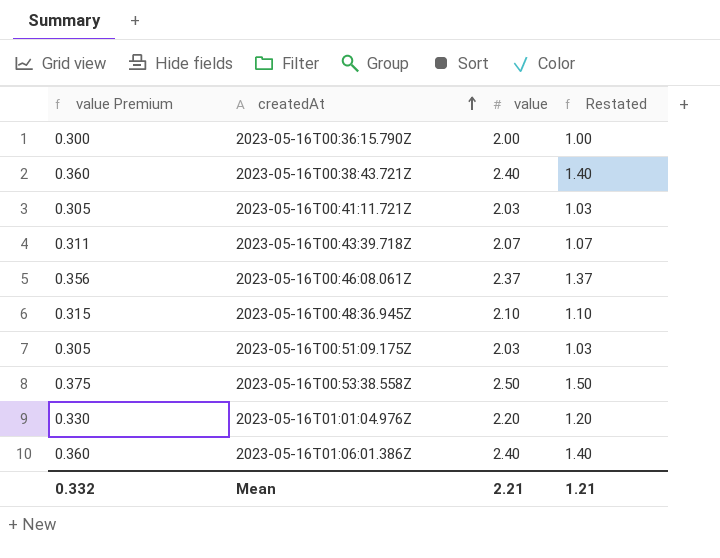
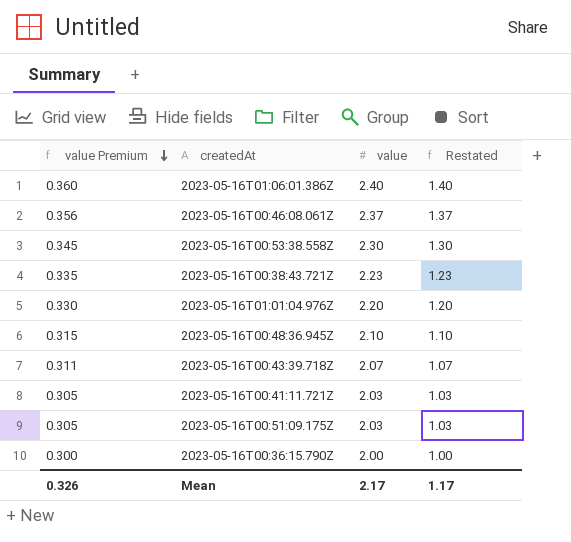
row order: createdAt ascending -> value Premium descending
2023-05-16T00:53:38.558Z | value Premium: 0.375 -> 0.345
2023-05-16T00:53:38.558Z | value: 2.50 -> 2.30
2023-05-16T00:53:38.558Z | Restated: 1.50 -> 1.30
2023-05-16T00:38:43.721Z | value Premium: 0.360 -> 0.335
2023-05-16T00:38:43.721Z | value: 2.40 -> 2.23
2023-05-16T00:38:43.721Z | Restated: 1.40 -> 1.23
Mean | value Premium: 0.332 -> 0.326
Mean | value: 2.21 -> 2.17
Mean | Restated: 1.21 -> 1.17

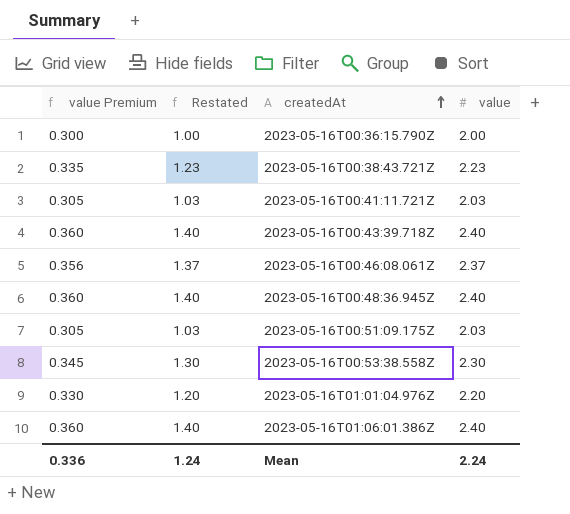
row order: value Premium descending -> createdAt ascending
column Restated | position: 4 -> 2
2023-05-16T00:43:39.718Z | value Premium: 0.311 -> 0.360
2023-05-16T00:43:39.718Z | Restated: 1.07 -> 1.40
2023-05-16T00:43:39.718Z | value: 2.07 -> 2.40
2023-05-16T00:48:36.945Z | value Premium: 0.315 -> 0.360
2023-05-16T00:48:36.945Z | Restated: 1.10 -> 1.40
2023-05-16T00:48:36.945Z | value: 2.10 -> 2.40
Mean | value Premium: 0.326 -> 0.336
Mean | Restated: 1.17 -> 1.24
Mean | value: 2.17 -> 2.24

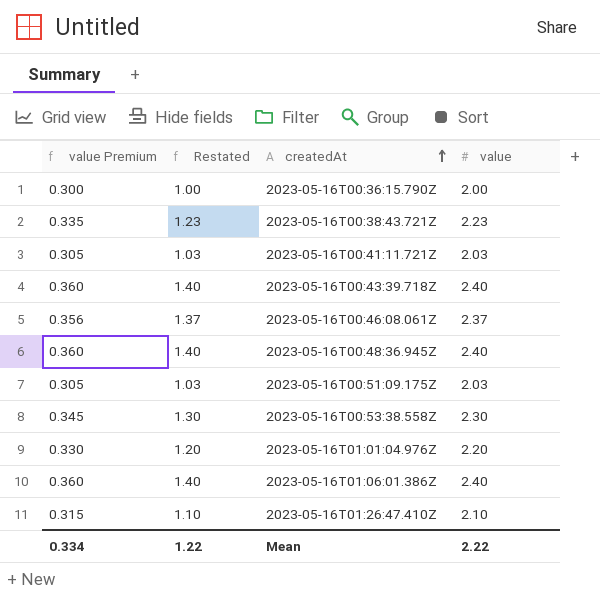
row 2023-05-16T01:26:47.410Z: none -> 0.315 | 1.10 | 2.10
Mean | value Premium: 0.336 -> 0.334
Mean | Restated: 1.24 -> 1.22
Mean | value: 2.24 -> 2.22

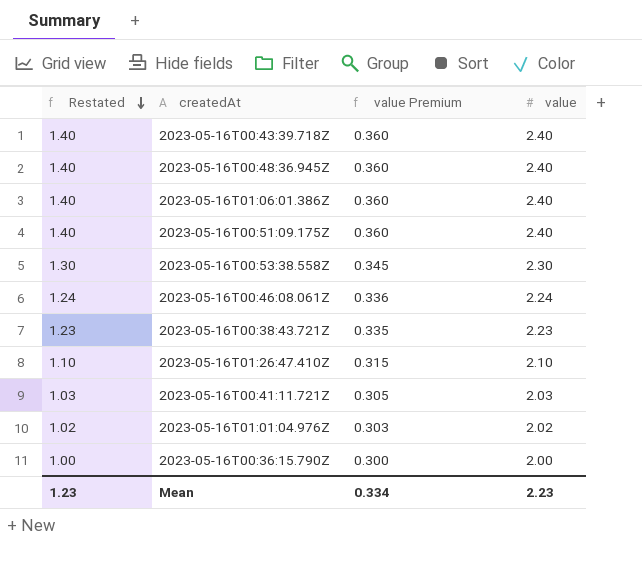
row order: createdAt ascending -> Restated descending
column value Premium | position: 1 -> 3
2023-05-16T00:51:09.175Z | Restated: 1.03 -> 1.40
2023-05-16T00:51:09.175Z | value Premium: 0.305 -> 0.360
2023-05-16T00:51:09.175Z | value: 2.03 -> 2.40
2023-05-16T00:46:08.061Z | Restated: 1.37 -> 1.24
2023-05-16T00:46:08.061Z | value Premium: 0.356 -> 0.336
2023-05-16T00:46:08.061Z | value: 2.37 -> 2.24
2023-05-16T01:01:04.976Z | Restated: 1.20 -> 1.02
2023-05-16T01:01:04.976Z | value Premium: 0.330 -> 0.303
2023-05-16T01:01:04.976Z | value: 2.20 -> 2.02
Mean | Restated: 1.22 -> 1.23
Mean | value: 2.22 -> 2.23

